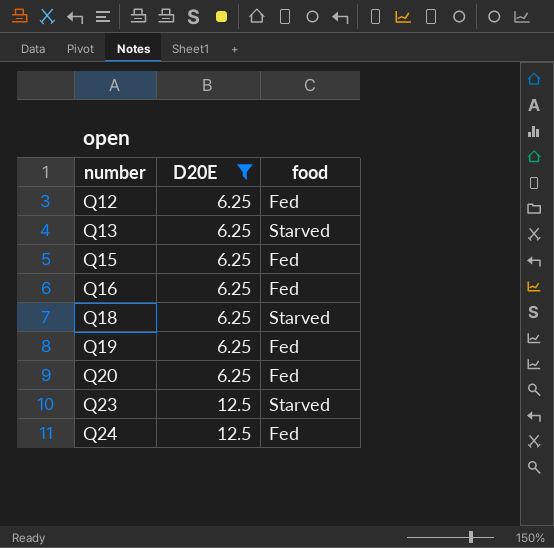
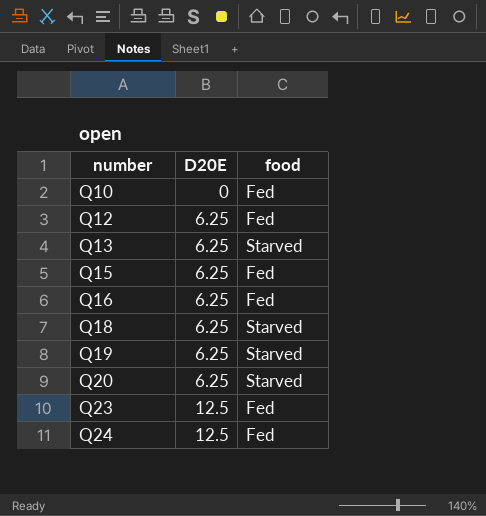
filter: D20E != 0 -> none
Q19 | food: Fed -> Starved
Q20 | food: Fed -> Starved
Q23 | food: Starved -> Fed

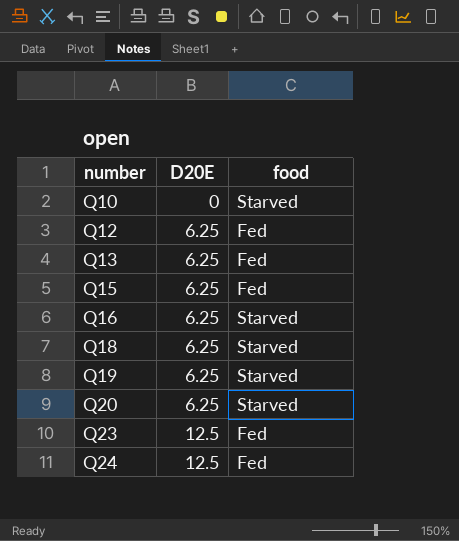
Q10 | food: Fed -> Starved
Q13 | food: Starved -> Fed
Q16 | food: Fed -> Starved

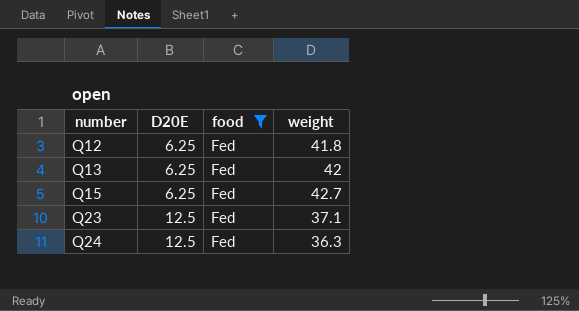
filter: none -> food = Fed
column weight | position: none -> 4

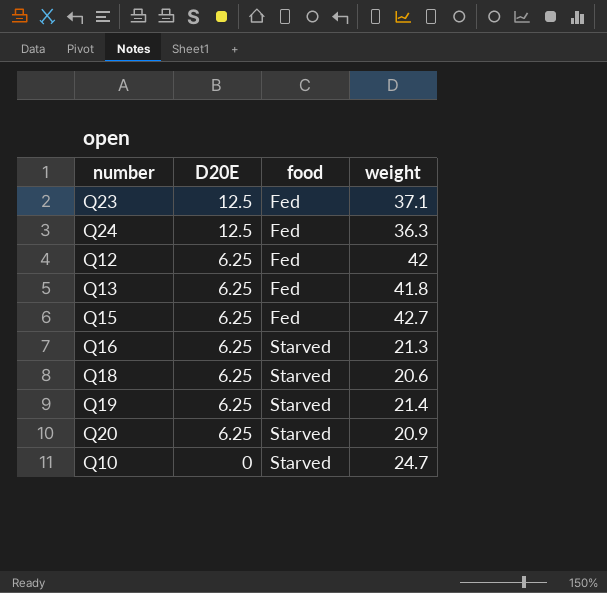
filter: food = Fed -> none
row order: number ascending -> D20E descending
Q12 | weight: 41.8 -> 42
Q13 | weight: 42 -> 41.8

